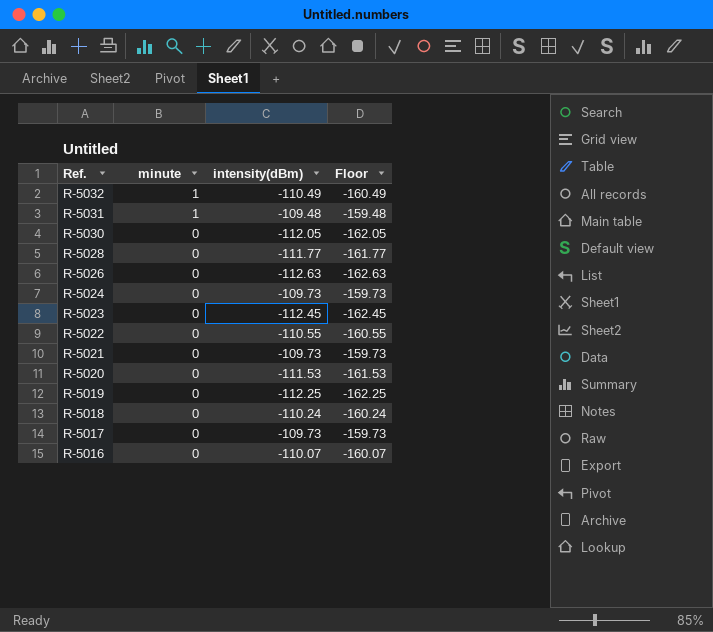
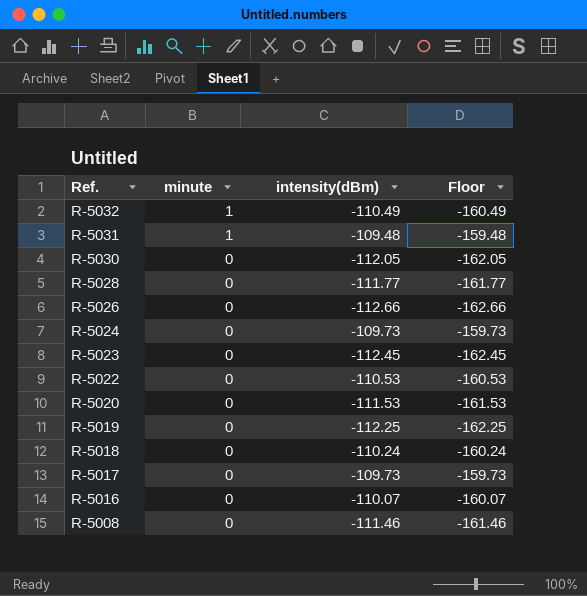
row R-5021: 0 | -109.73 | -159.73 -> none
R-5026 | intensity(dBm): -112.63 -> -112.66
R-5026 | Floor: -162.63 -> -162.66
R-5022 | intensity(dBm): -110.55 -> -110.53
R-5022 | Floor: -160.55 -> -160.53
row R-5008: none -> 0 | -111.46 | -161.46

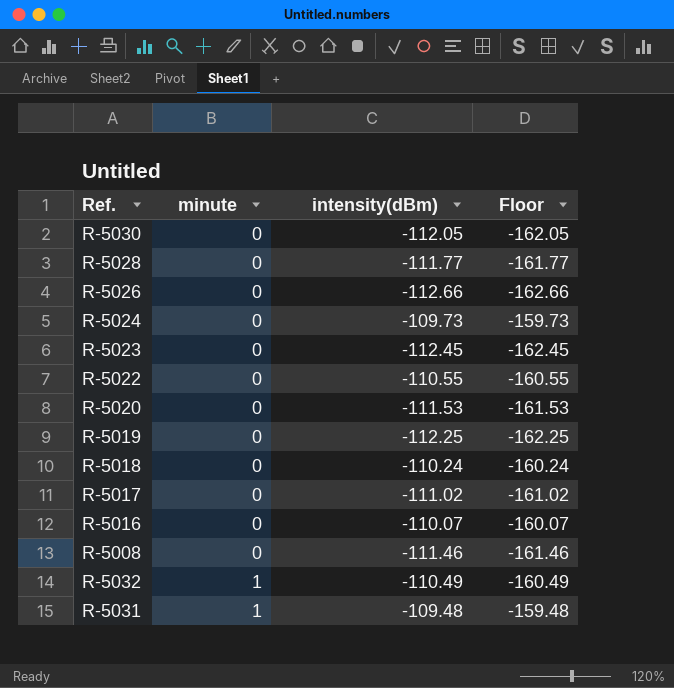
row order: Ref. descending -> minute ascending
R-5022 | intensity(dBm): -110.53 -> -110.55
R-5022 | Floor: -160.53 -> -160.55
R-5017 | intensity(dBm): -109.73 -> -111.02
R-5017 | Floor: -159.73 -> -161.02

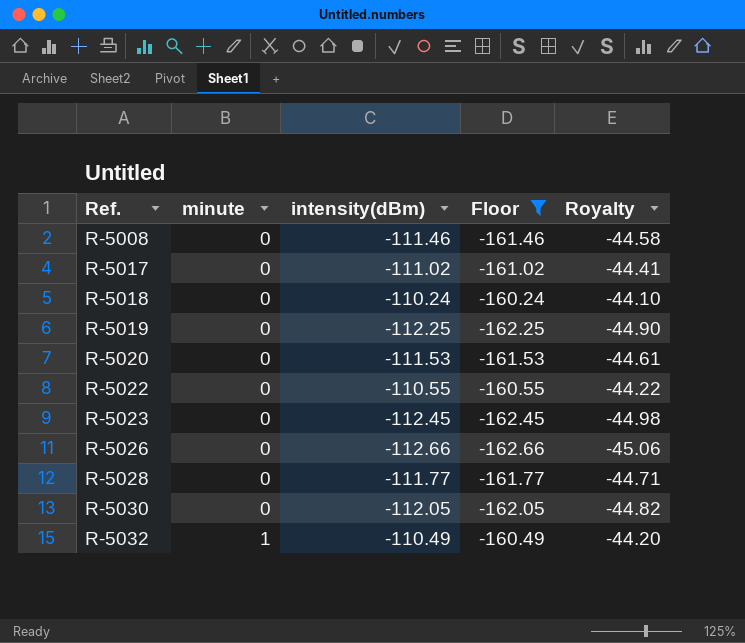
filter: none -> Floor <= -160.24
row order: minute ascending -> Ref. ascending
column Royalty | formula: none -> [intensity(dBm)] * 0.4

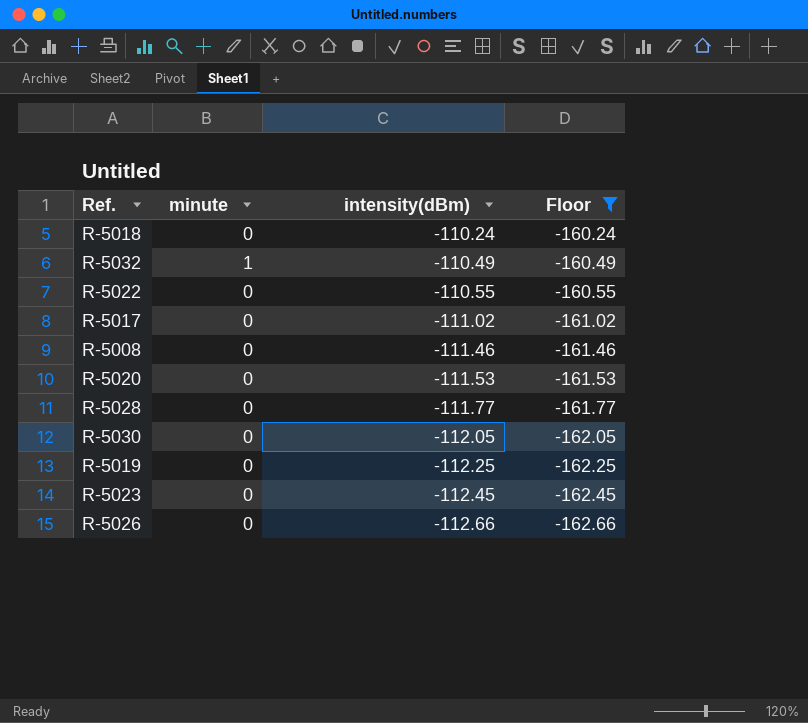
row order: Ref. ascending -> intensity(dBm) descending
column Royalty | formula: [intensity(dBm)] * 0.4 -> none

